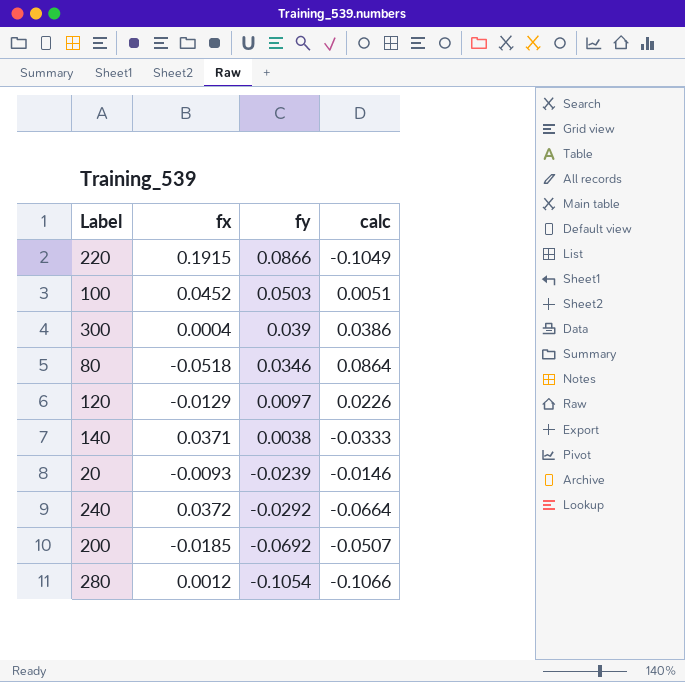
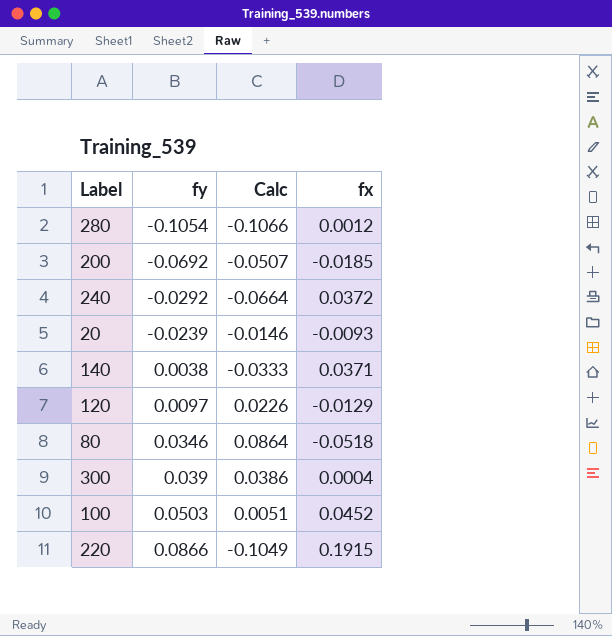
row order: fy descending -> fy ascending
column name: calc -> Calc
column fx | position: 2 -> 4

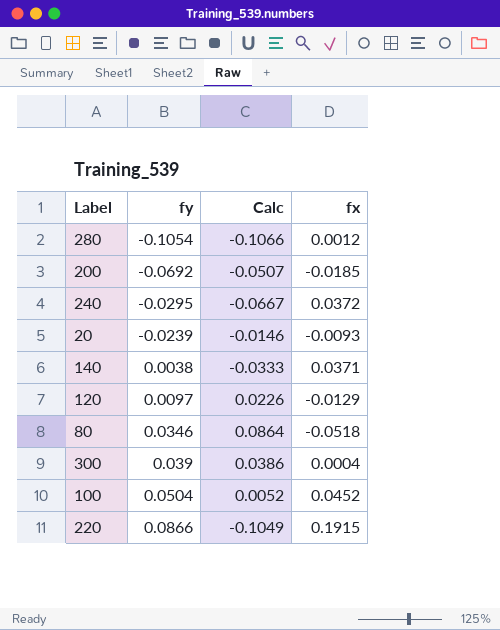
240 | fy: -0.0292 -> -0.0295
240 | Calc: -0.0664 -> -0.0667
100 | fy: 0.0503 -> 0.0504
100 | Calc: 0.0051 -> 0.0052

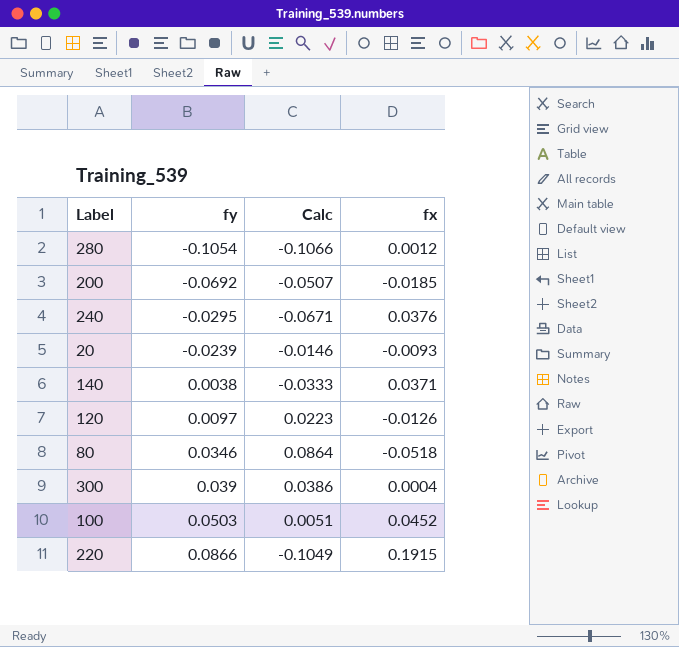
240 | Calc: -0.0667 -> -0.0671
240 | fx: 0.0372 -> 0.0376
120 | Calc: 0.0226 -> 0.0223
120 | fx: -0.0129 -> -0.0126
100 | fy: 0.0504 -> 0.0503
100 | Calc: 0.0052 -> 0.0051

